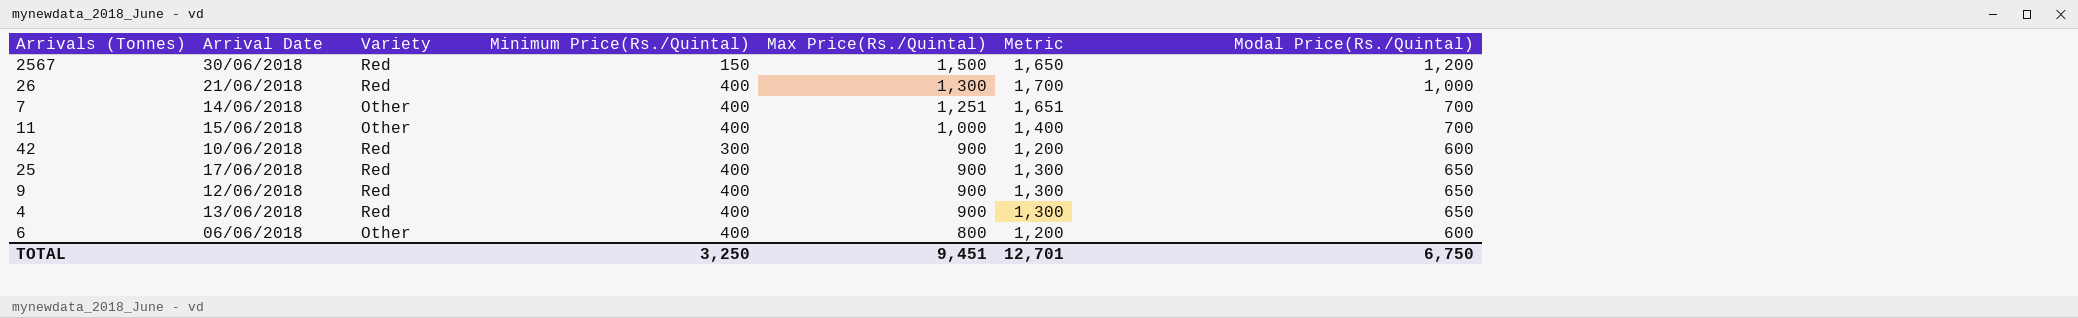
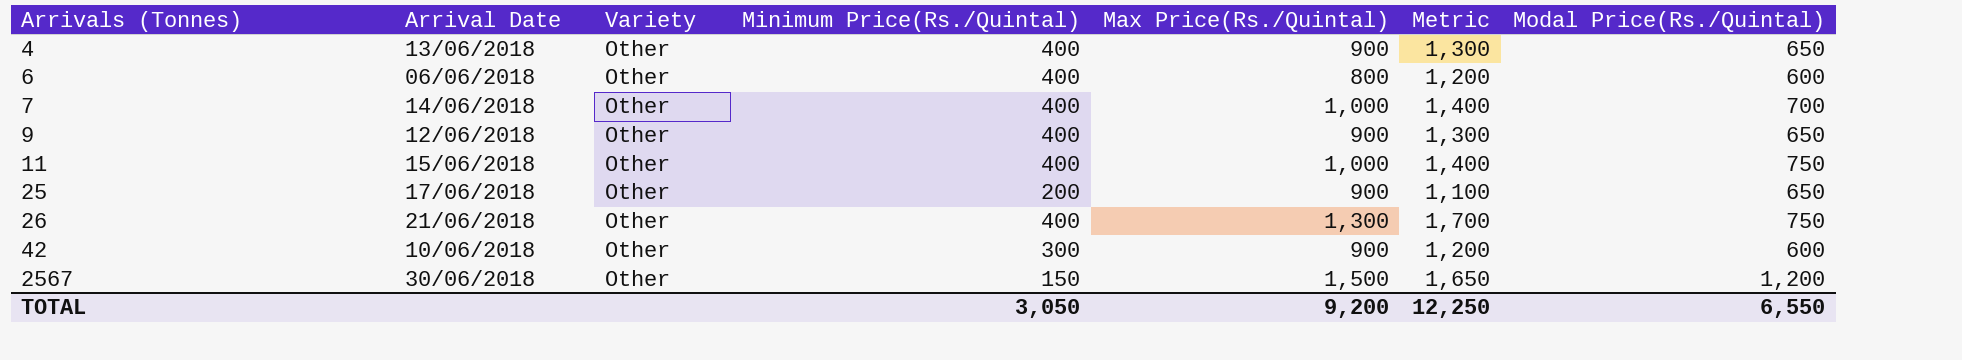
row order: Max Price(Rs./Quintal) descending -> Arrivals (Tonnes) ascending
4 | Variety: Red -> Other
7 | Max Price(Rs./Quintal): 1,251 -> 1,000
7 | Metric: 1,651 -> 1,400
9 | Variety: Red -> Other
11 | Modal Price(Rs./Quintal): 700 -> 750
25 | Variety: Red -> Other
25 | Minimum Price(Rs./Quintal): 400 -> 200
25 | Metric: 1,300 -> 1,100
26 | Variety: Red -> Other
26 | Modal Price(Rs./Quintal): 1,000 -> 750
42 | Variety: Red -> Other
2567 | Variety: Red -> Other
TOTAL | Minimum Price(Rs./Quintal): 3,250 -> 3,050
TOTAL | Max Price(Rs./Quintal): 9,451 -> 9,200
TOTAL | Metric: 12,701 -> 12,250
TOTAL | Modal Price(Rs./Quintal): 6,750 -> 6,550

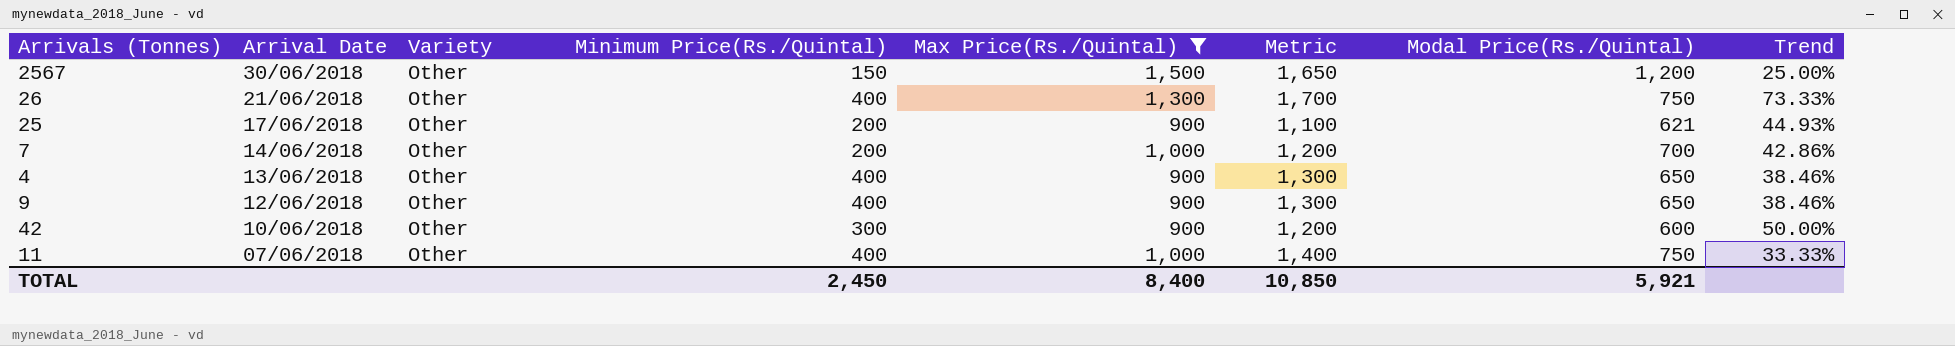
filter: none -> Max Price(Rs./Quintal) != 800
row order: Arrivals (Tonnes) ascending -> Arrival Date descending
column Trend | formula: none -> ([Max Price(Rs./Quintal)] - [Modal Price(Rs./Quintal)]) / [Modal Price(Rs./Quintal)]
25 | Modal Price(Rs./Quintal): 650 -> 621
7 | Minimum Price(Rs./Quintal): 400 -> 200
7 | Metric: 1,400 -> 1,200
11 | Arrival Date: 15/06/2018 -> 07/06/2018
TOTAL | Minimum Price(Rs./Quintal): 3,050 -> 2,450
TOTAL | Max Price(Rs./Quintal): 9,200 -> 8,400
TOTAL | Metric: 12,250 -> 10,850
TOTAL | Modal Price(Rs./Quintal): 6,550 -> 5,921

